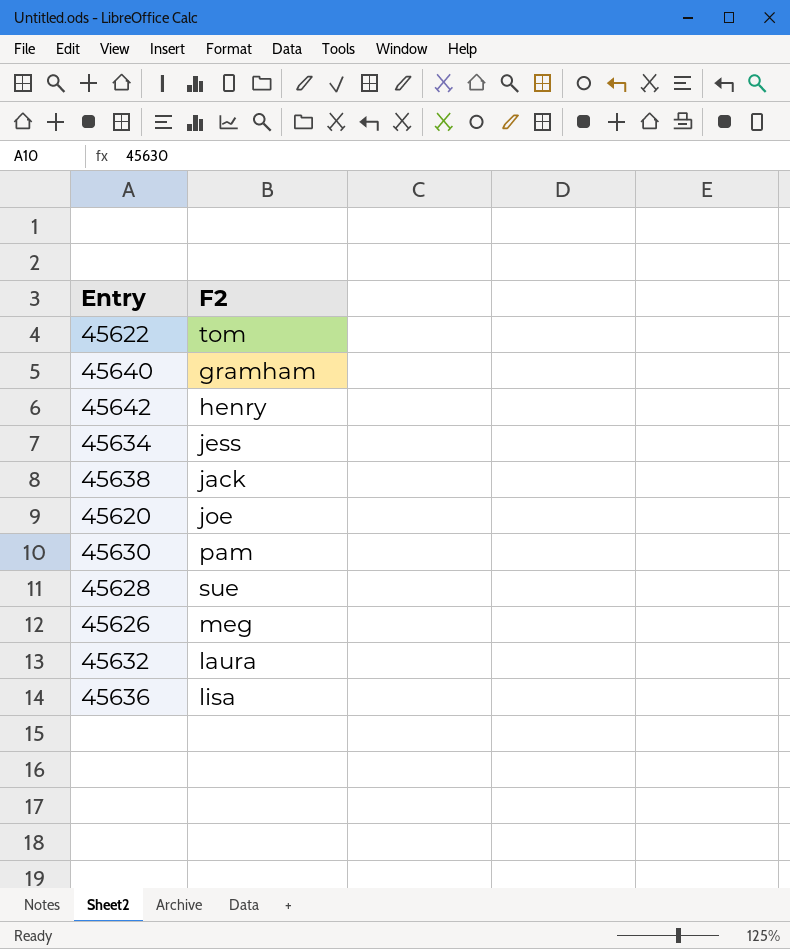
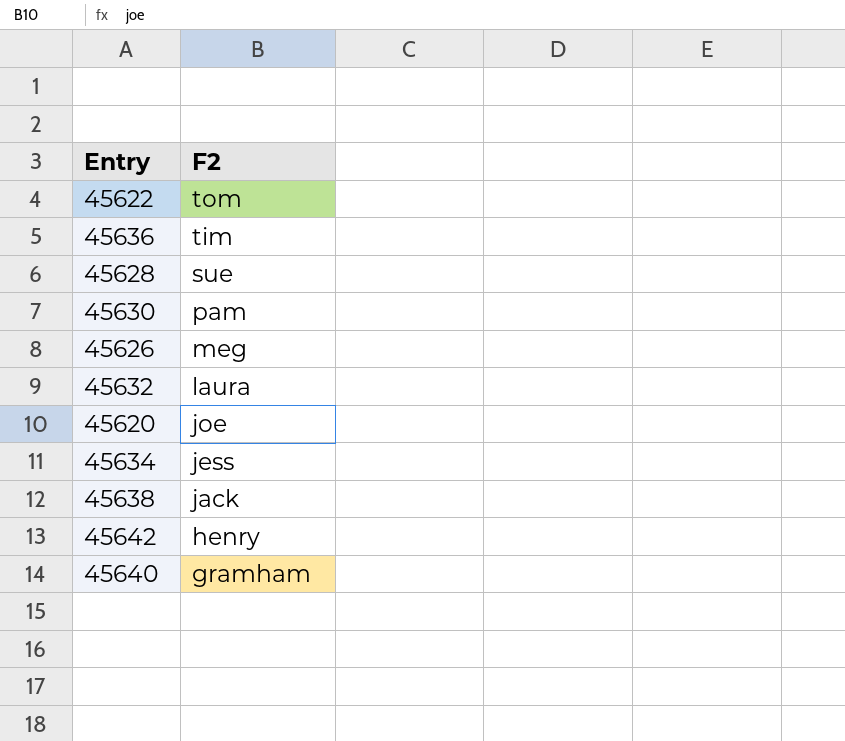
row order: none -> F2 descending
45636 | F2: lisa -> tim

